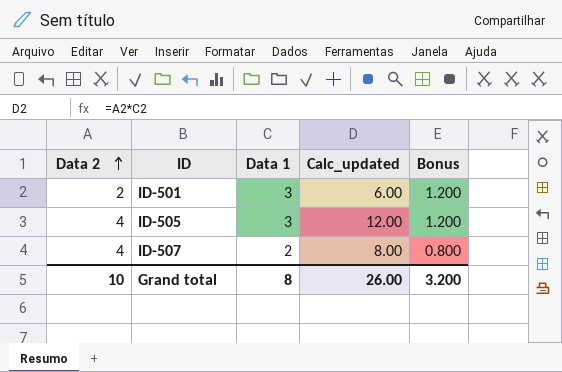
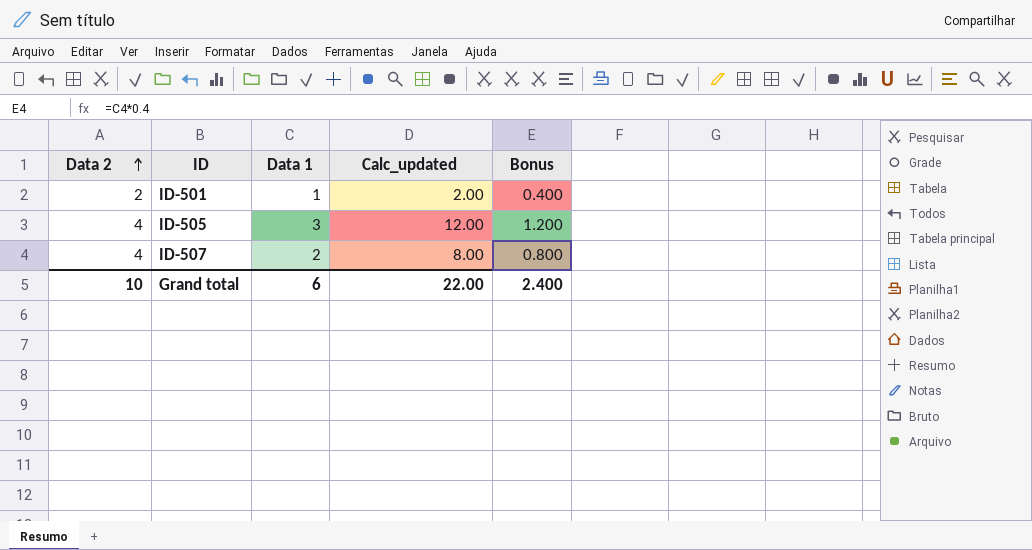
ID-501 | Data 1: 3 -> 1
ID-501 | Calc_updated: 6.00 -> 2.00
ID-501 | Bonus: 1.200 -> 0.400
Grand total | Data 1: 8 -> 6
Grand total | Calc_updated: 26.00 -> 22.00
Grand total | Bonus: 3.200 -> 2.400

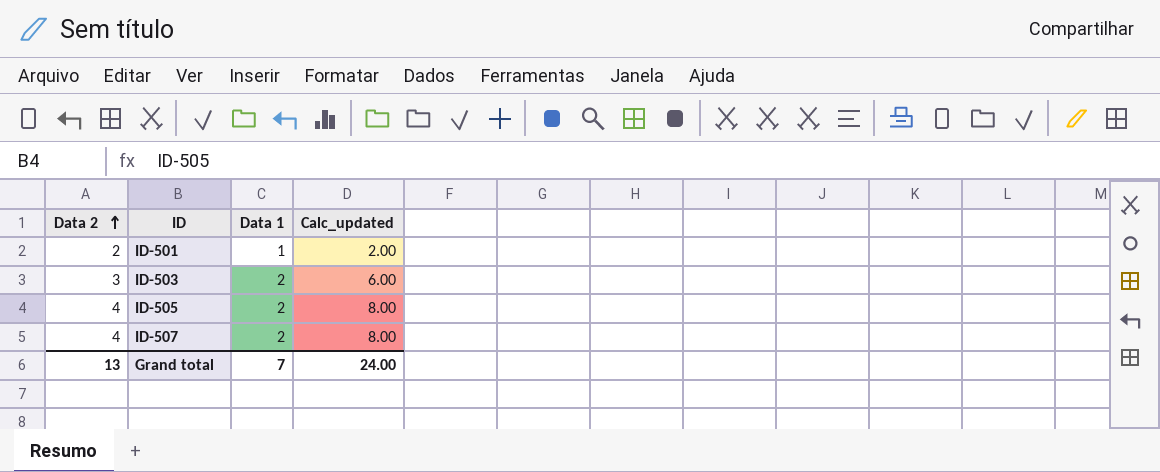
column Bonus | formula: [Data 1] * 0.4 -> none
row ID-503: none -> 3 | 2 | 6.00
ID-505 | Data 1: 3 -> 2
ID-505 | Calc_updated: 12.00 -> 8.00
Grand total | Data 2: 10 -> 13
Grand total | Data 1: 6 -> 7
Grand total | Calc_updated: 22.00 -> 24.00

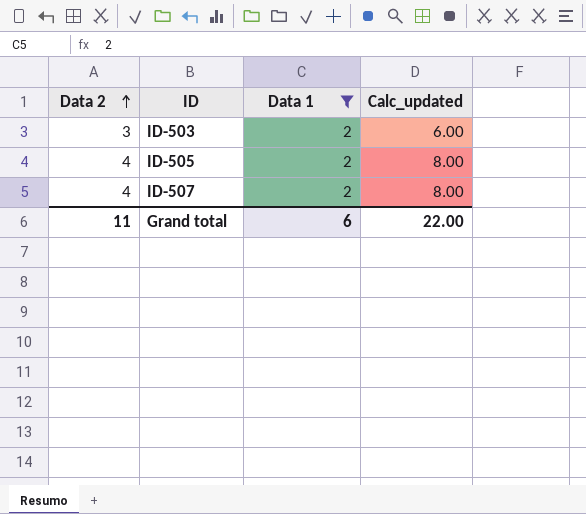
filter: none -> Data 1 = 2
Grand total | Data 2: 13 -> 11
Grand total | Data 1: 7 -> 6
Grand total | Calc_updated: 24.00 -> 22.00

